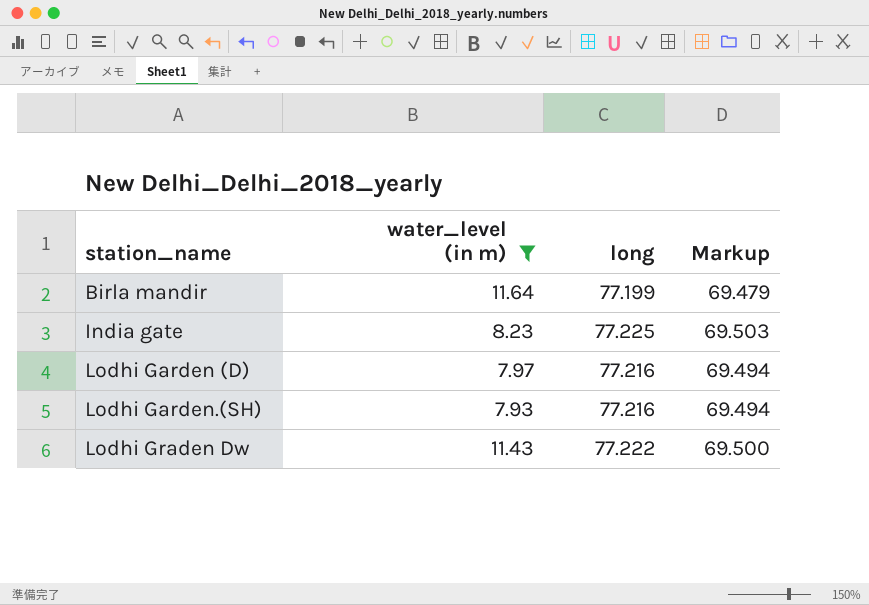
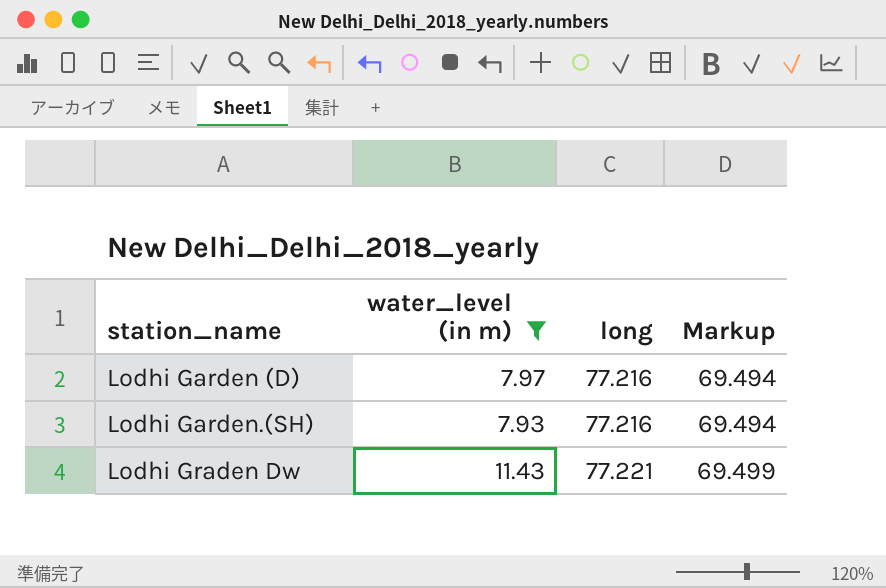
row Birla mandir: 11.64 | 77.199 | 69.479 -> none
row India gate: 8.23 | 77.225 | 69.503 -> none
Lodhi Graden Dw | long: 77.222 -> 77.221
Lodhi Graden Dw | Markup: 69.500 -> 69.499

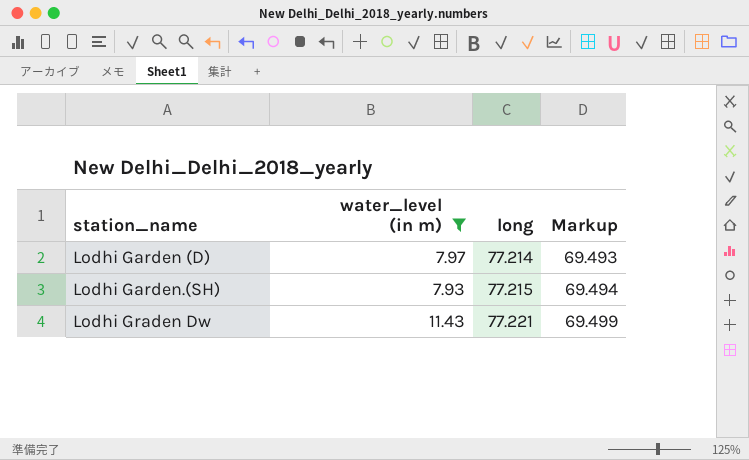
Lodhi Garden (D) | long: 77.216 -> 77.214
Lodhi Garden (D) | Markup: 69.494 -> 69.493
Lodhi Garden.(SH) | long: 77.216 -> 77.215

